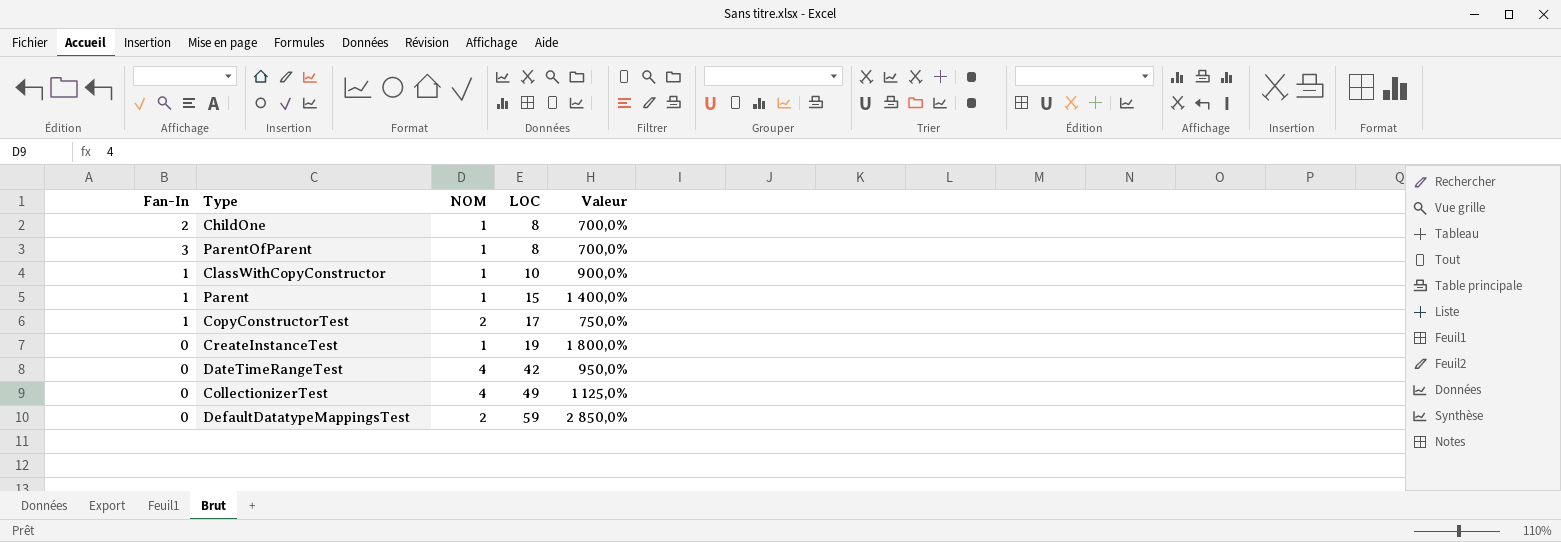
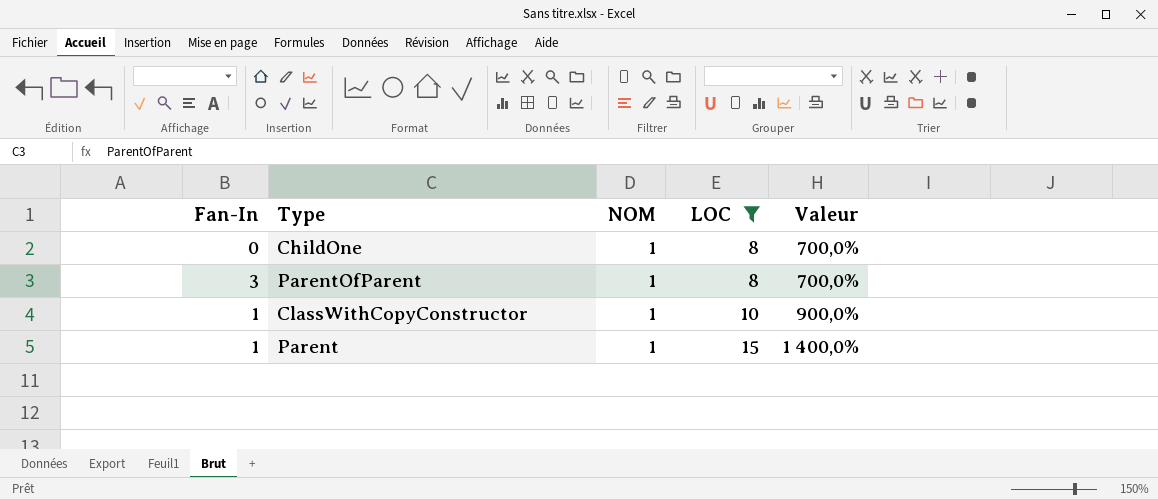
filter: none -> LOC <= 15
ChildOne | Fan-In: 2 -> 0

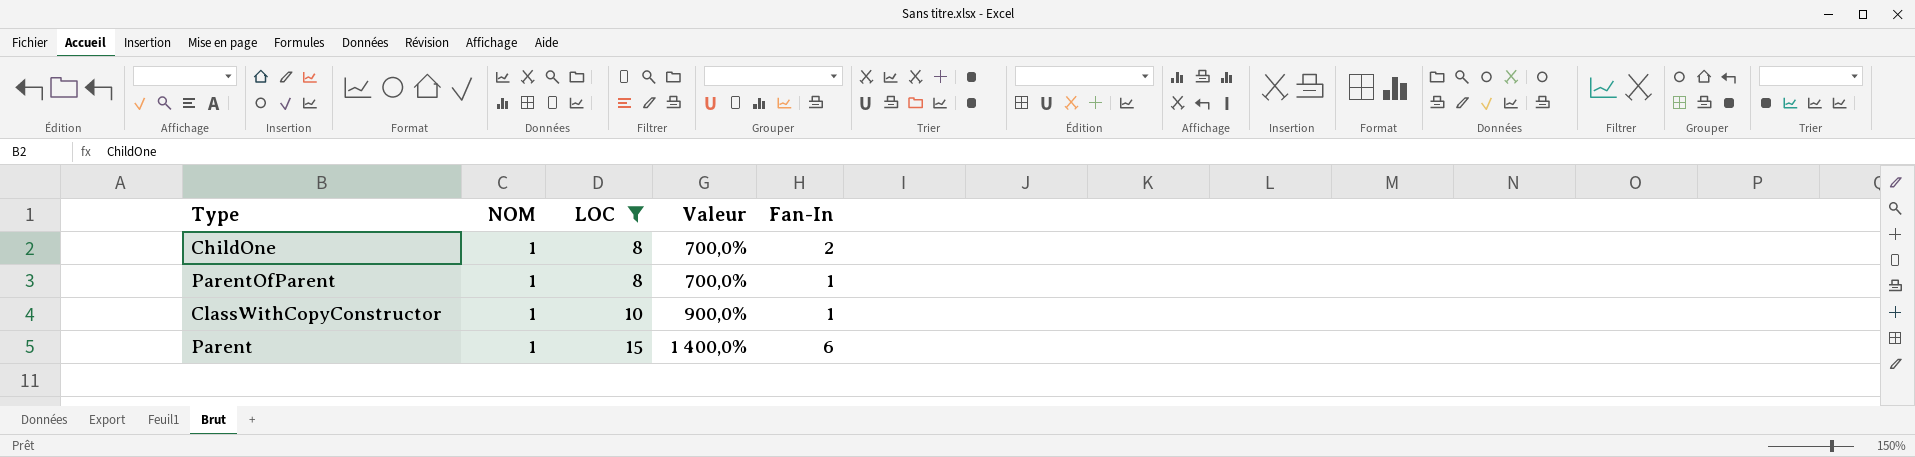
column Fan-In | position: 1 -> 5
ChildOne | Fan-In: 0 -> 2
ParentOfParent | Fan-In: 3 -> 1
Parent | Fan-In: 1 -> 6

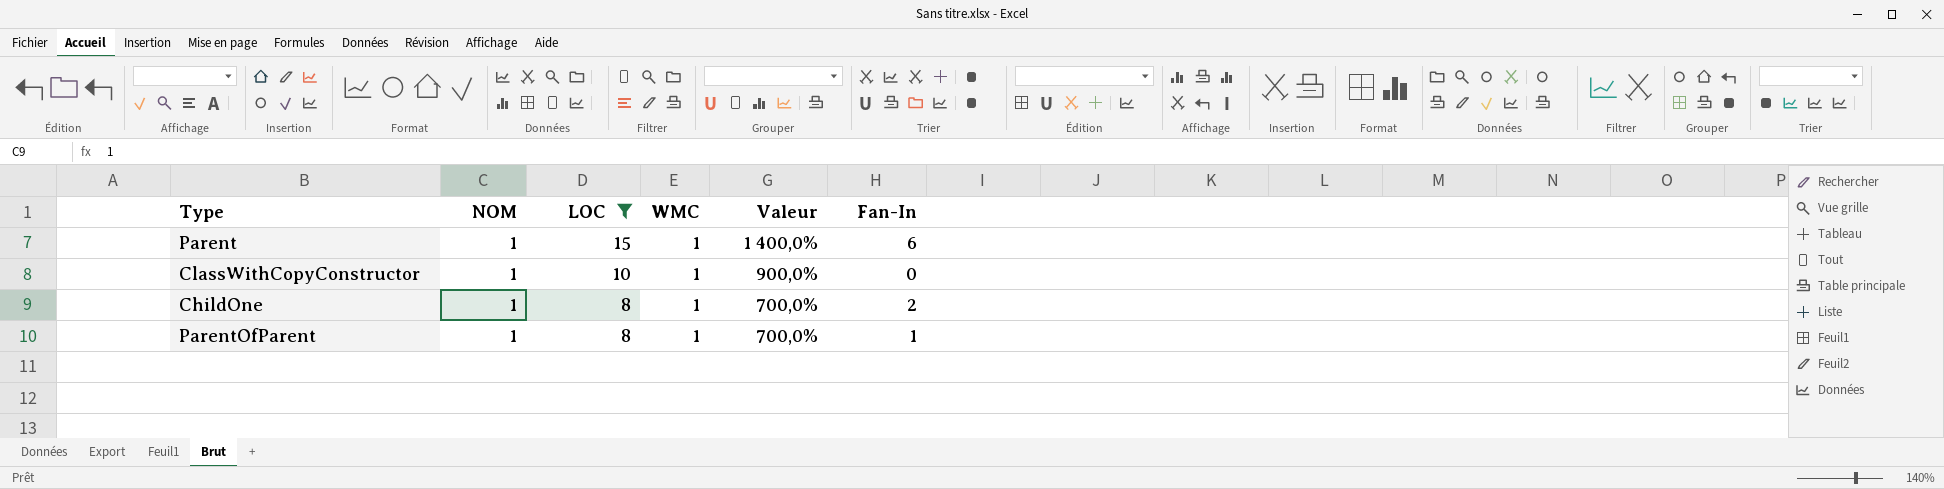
row order: LOC ascending -> LOC descending
column WMC | position: none -> 4
ClassWithCopyConstructor | Fan-In: 1 -> 0

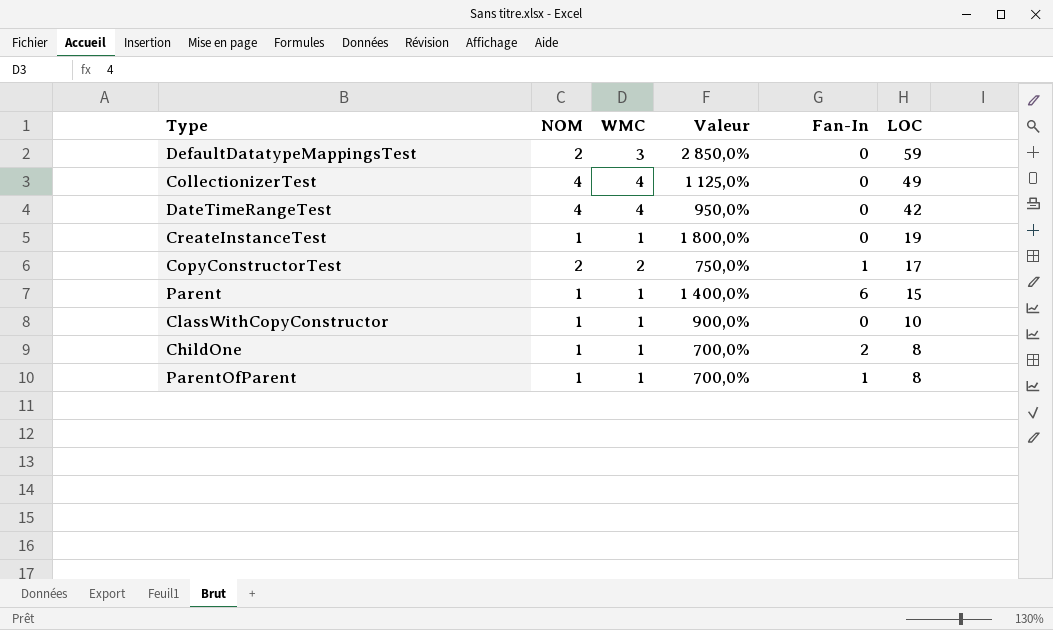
filter: LOC <= 15 -> none
column LOC | position: 3 -> 6

